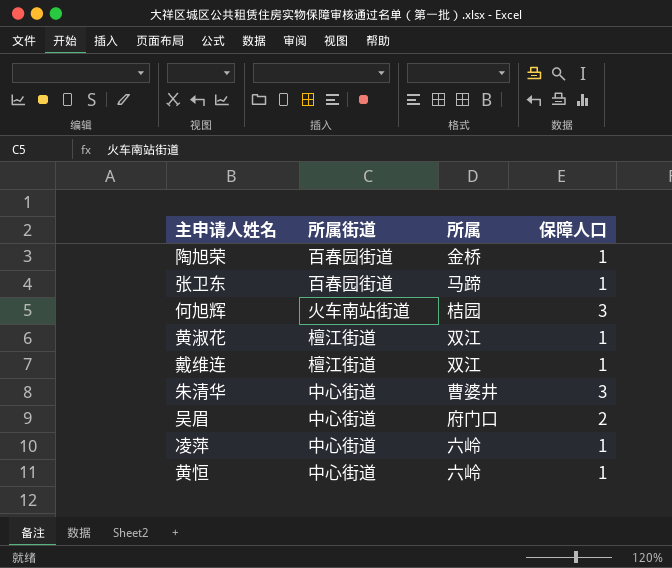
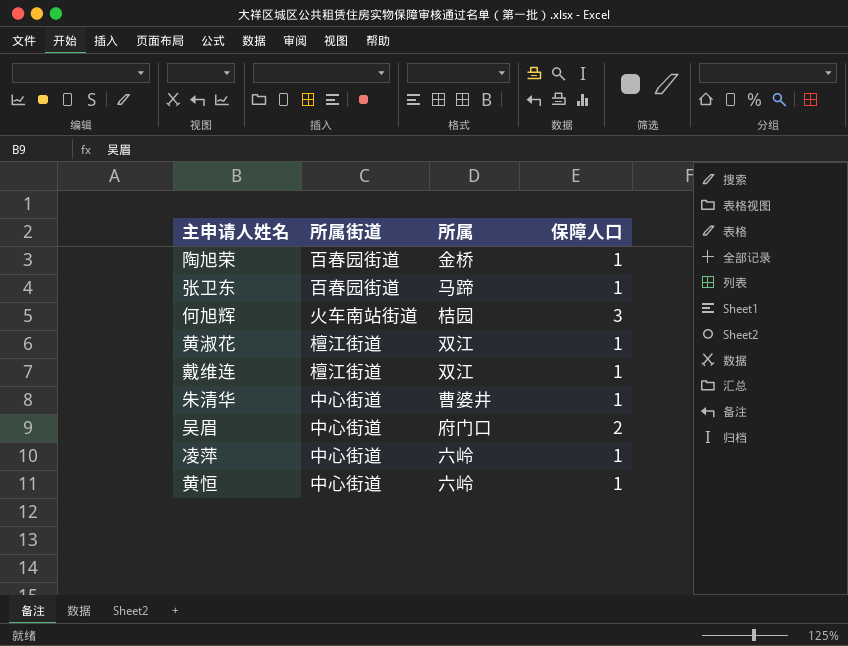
朱清华 | 保障人口: 3 -> 1

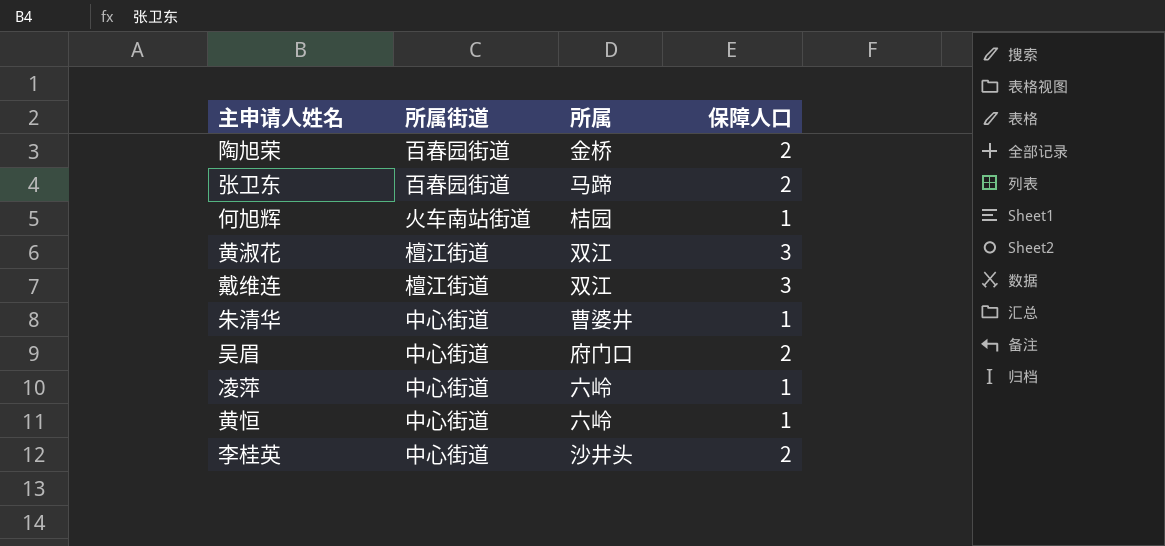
陶旭荣 | 保障人口: 1 -> 2
张卫东 | 保障人口: 1 -> 2
何旭辉 | 保障人口: 3 -> 1
黄淑花 | 保障人口: 1 -> 3
戴维连 | 保障人口: 1 -> 3
row 李桂英: none -> 中心街道 | 沙井头 | 2

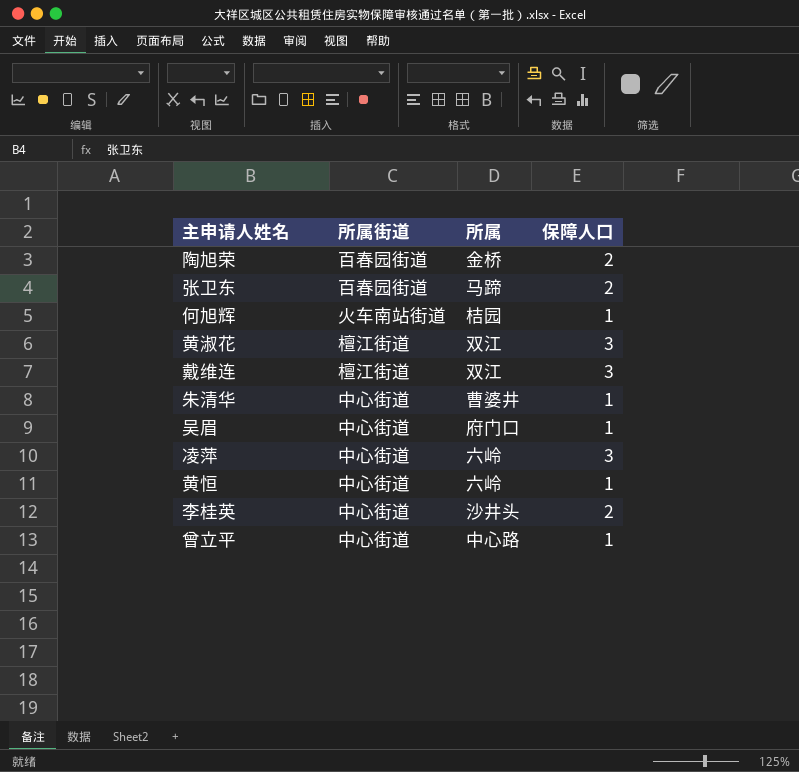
吴眉 | 保障人口: 2 -> 1
凌萍 | 保障人口: 1 -> 3
row 曾立平: none -> 中心街道 | 中心路 | 1

